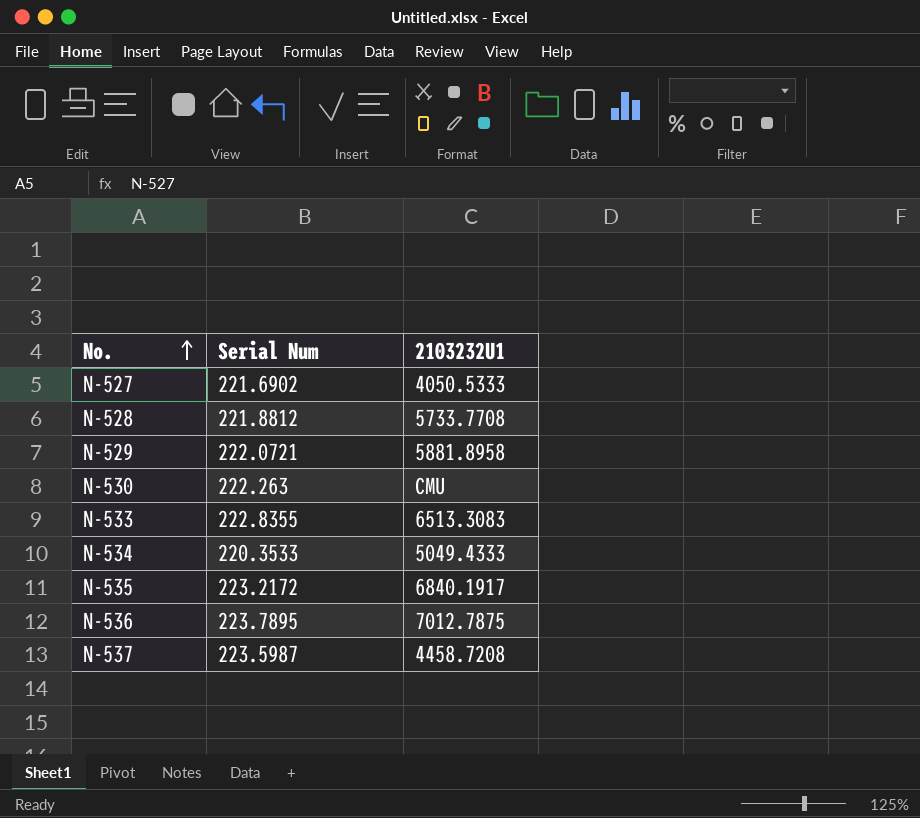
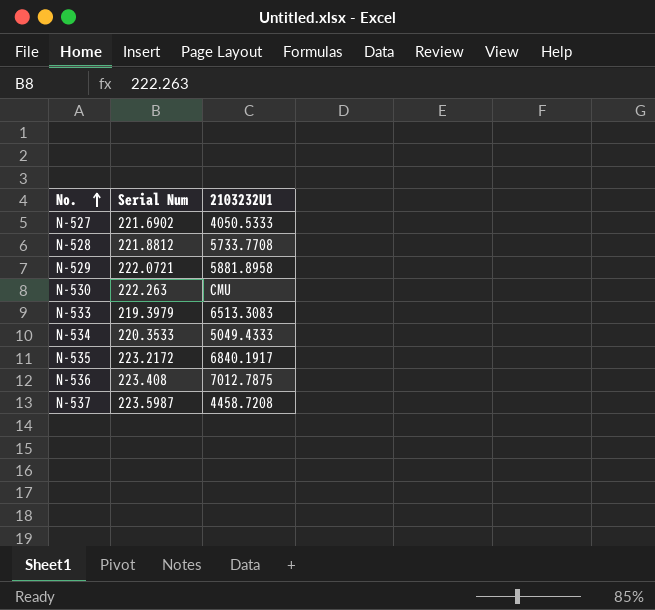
N-533 | Serial Num: 222.8355 -> 219.3979
N-536 | Serial Num: 223.7895 -> 223.408

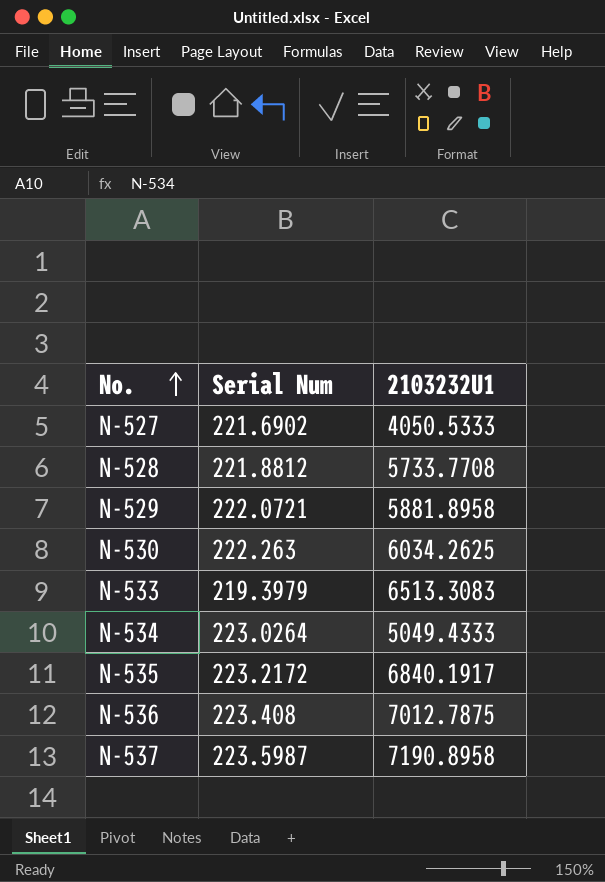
N-530 | 2103232U1: CMU -> 6034.2625
N-534 | Serial Num: 220.3533 -> 223.0264
N-537 | 2103232U1: 4458.7208 -> 7190.8958

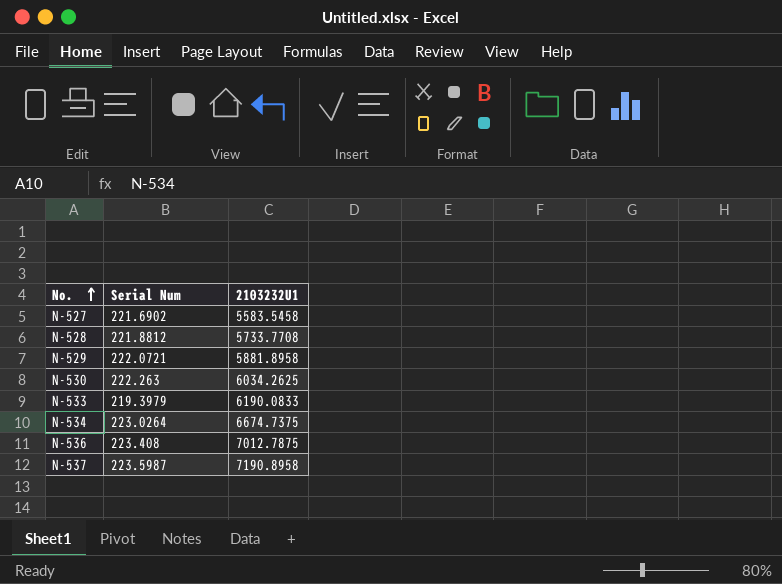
row N-535: 223.2172 | 6840.1917 -> none
N-527 | 2103232U1: 4050.5333 -> 5583.5458
N-533 | 2103232U1: 6513.3083 -> 6190.0833
N-534 | 2103232U1: 5049.4333 -> 6674.7375

